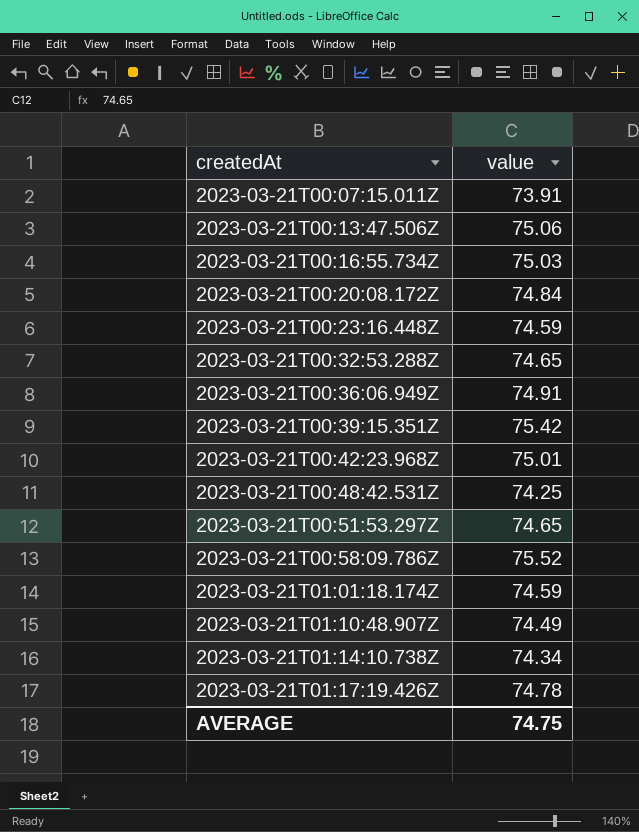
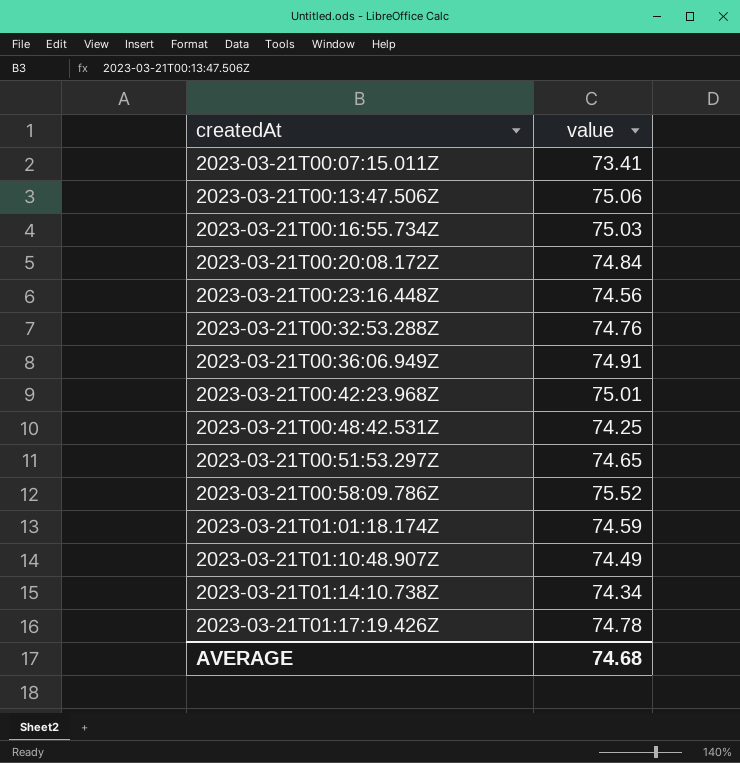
row 2023-03-21T00:39:15.351Z: 75.42 -> none
2023-03-21T00:07:15.011Z | value: 73.91 -> 73.41
2023-03-21T00:23:16.448Z | value: 74.59 -> 74.56
2023-03-21T00:32:53.288Z | value: 74.65 -> 74.76
AVERAGE | value: 74.75 -> 74.68

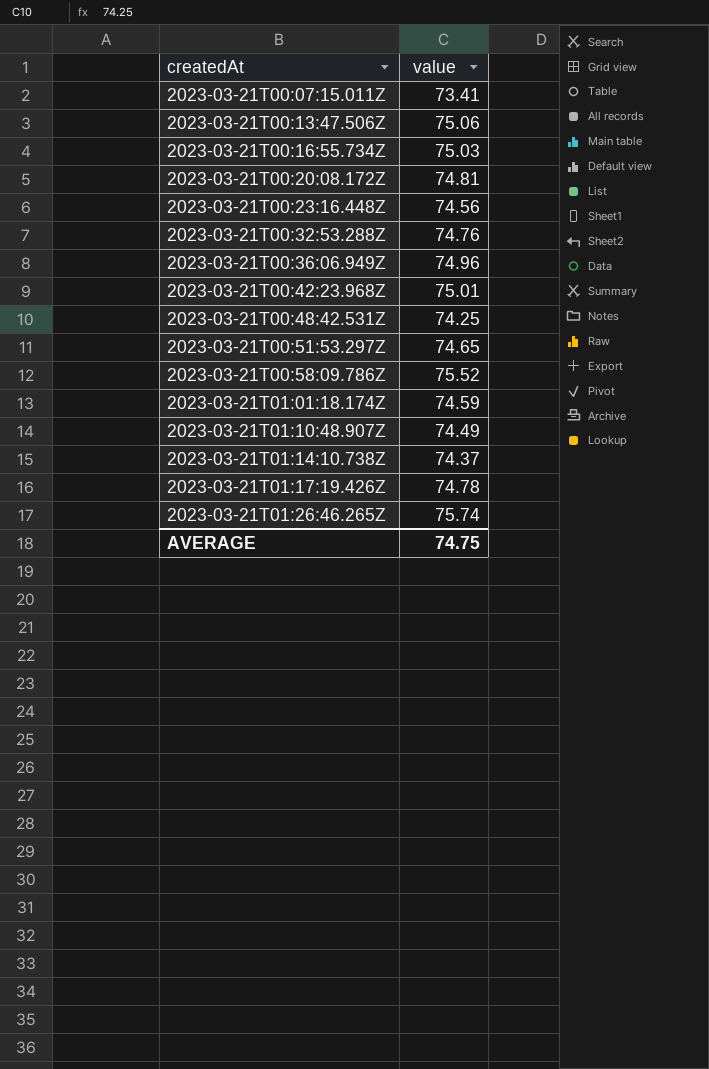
2023-03-21T00:20:08.172Z | value: 74.84 -> 74.81
2023-03-21T00:36:06.949Z | value: 74.91 -> 74.96
2023-03-21T01:14:10.738Z | value: 74.34 -> 74.37
row 2023-03-21T01:26:46.265Z: none -> 75.74
AVERAGE | value: 74.68 -> 74.75

